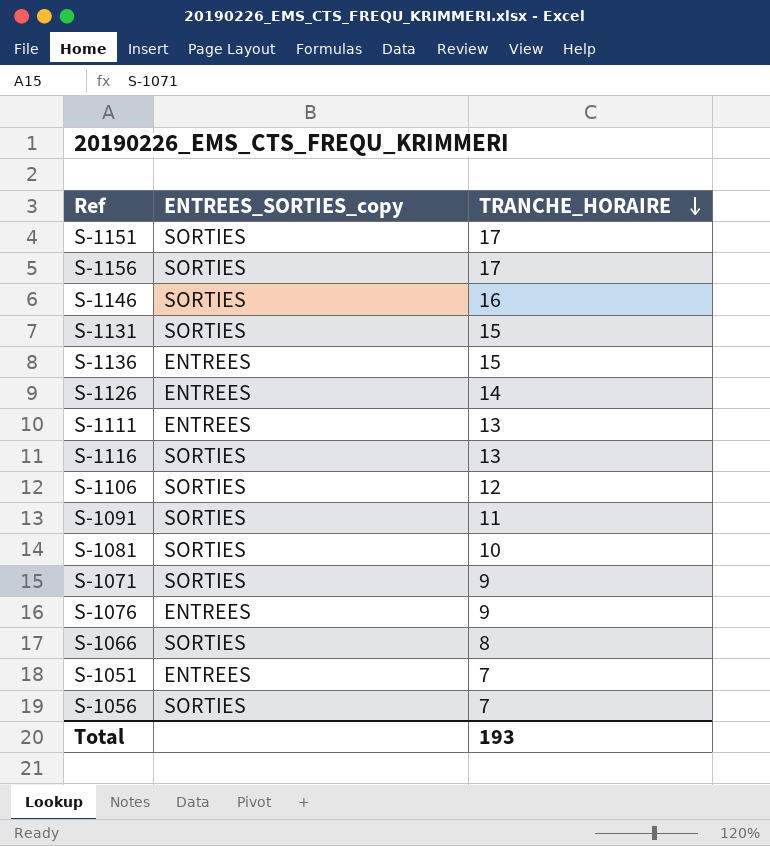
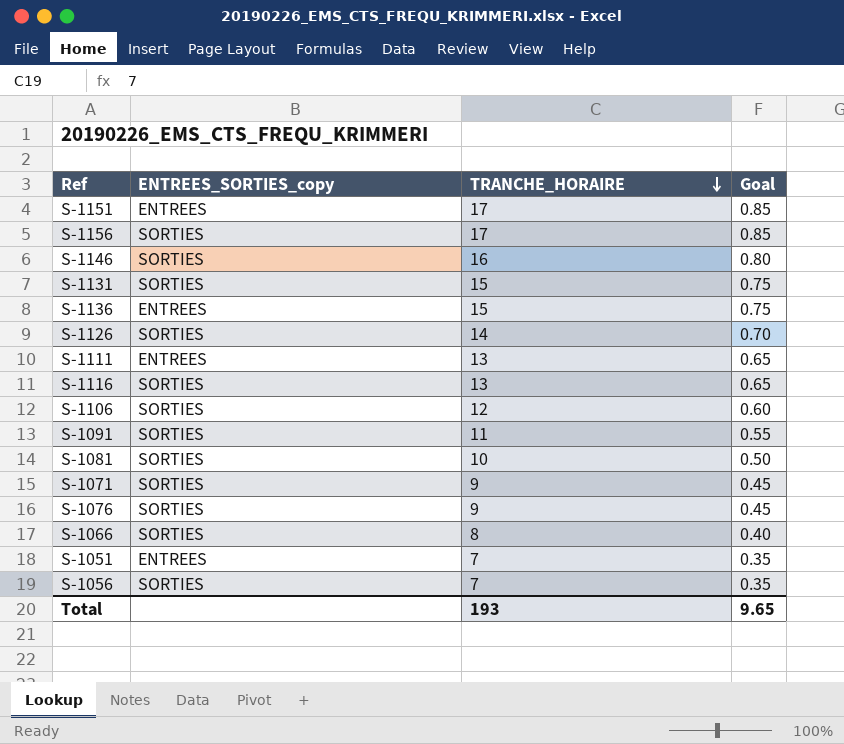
column Goal | formula: none -> [TRANCHE_HORAIRE] * 0.05
S-1151 | ENTREES_SORTIES_copy: SORTIES -> ENTREES
S-1126 | ENTREES_SORTIES_copy: ENTREES -> SORTIES
S-1076 | ENTREES_SORTIES_copy: ENTREES -> SORTIES

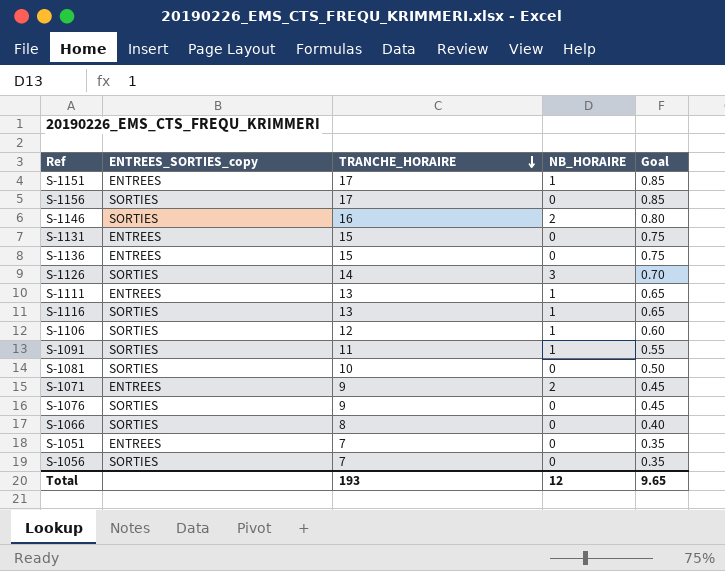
column NB_HORAIRE | position: none -> 4
S-1131 | ENTREES_SORTIES_copy: SORTIES -> ENTREES
S-1071 | ENTREES_SORTIES_copy: SORTIES -> ENTREES

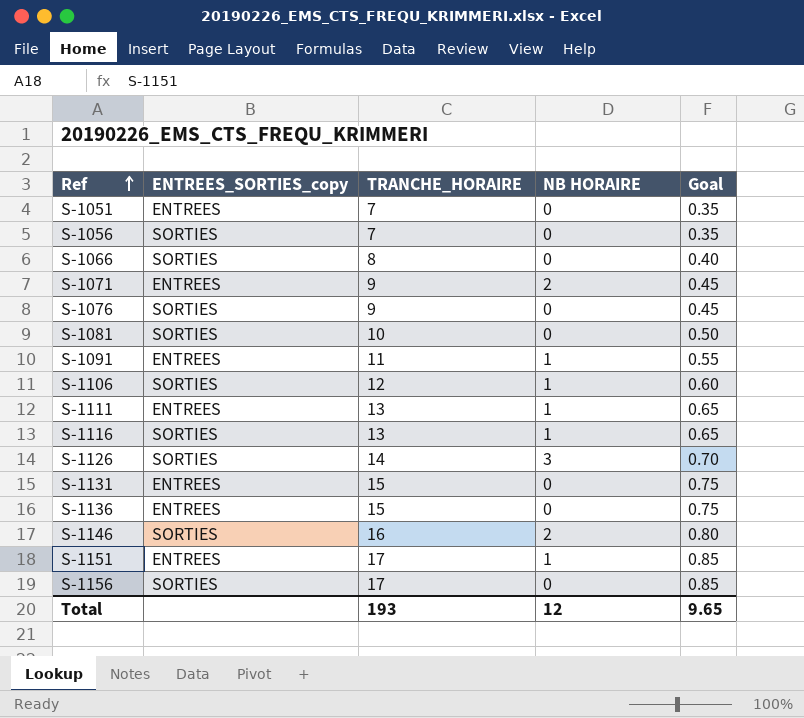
row order: TRANCHE_HORAIRE descending -> Ref ascending
column name: NB_HORAIRE -> NB HORAIRE
S-1091 | ENTREES_SORTIES_copy: SORTIES -> ENTREES

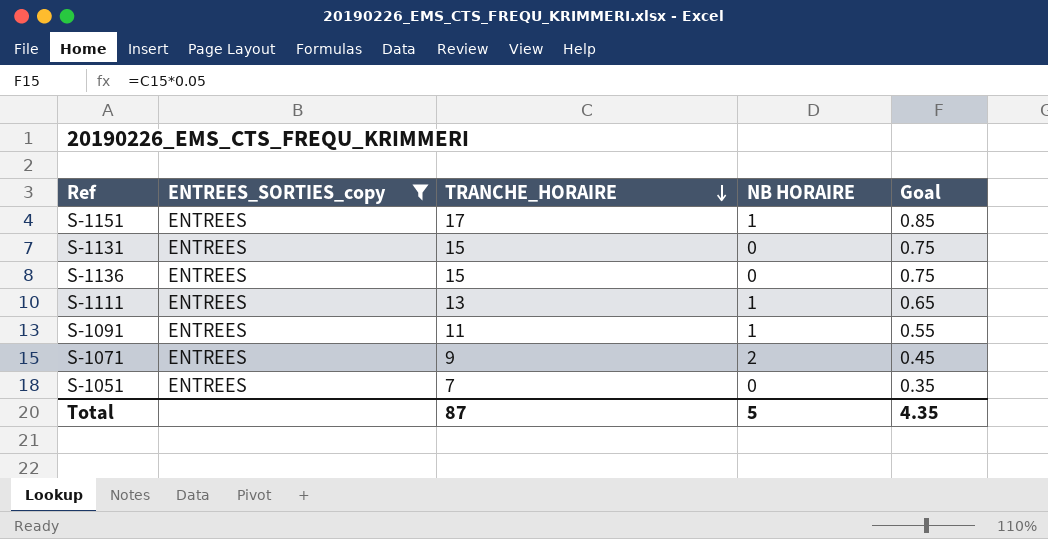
filter: none -> ENTREES_SORTIES_copy = ENTREES
row order: Ref ascending -> TRANCHE_HORAIRE descending
Total | TRANCHE_HORAIRE: 193 -> 87
Total | NB HORAIRE: 12 -> 5
Total | Goal: 9.65 -> 4.35

